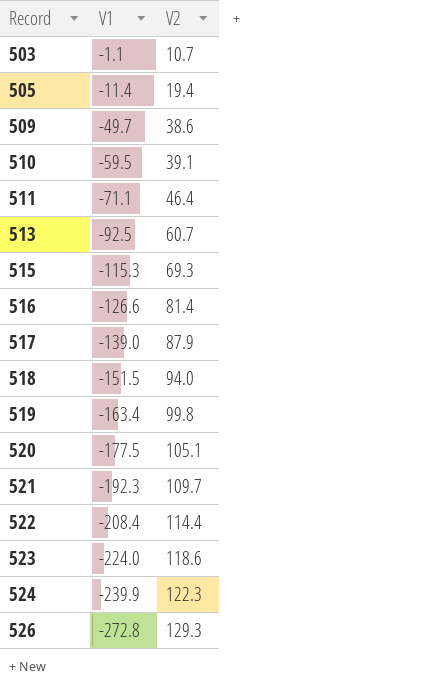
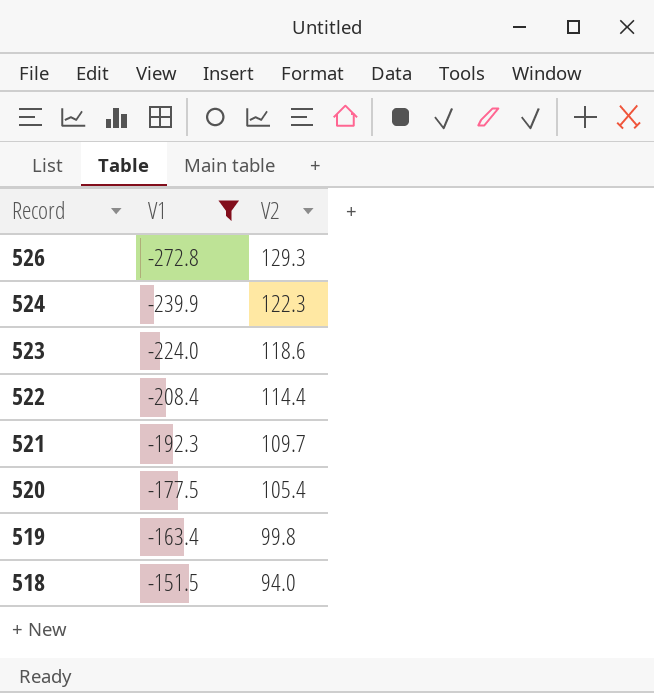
filter: none -> V1 <= -151.5
row order: Record ascending -> Record descending
520 | V2: 105.1 -> 105.4

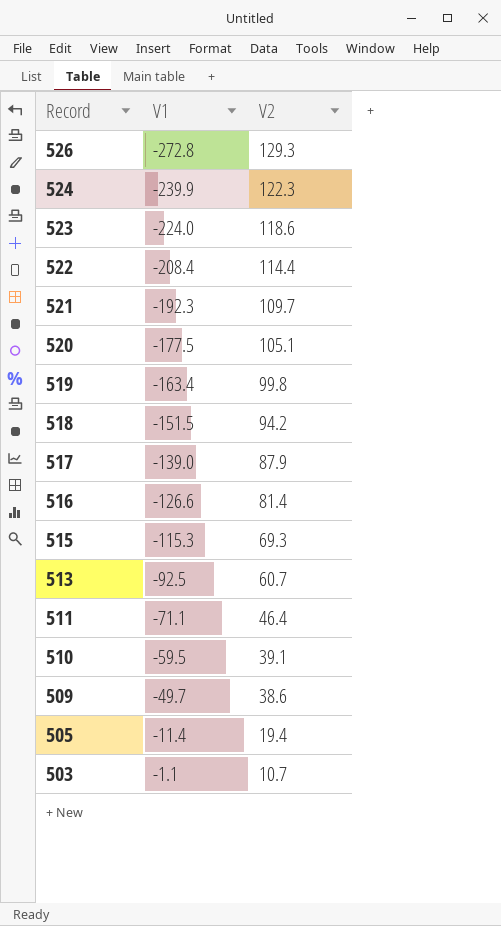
filter: V1 <= -151.5 -> none
520 | V2: 105.4 -> 105.1
518 | V2: 94.0 -> 94.2

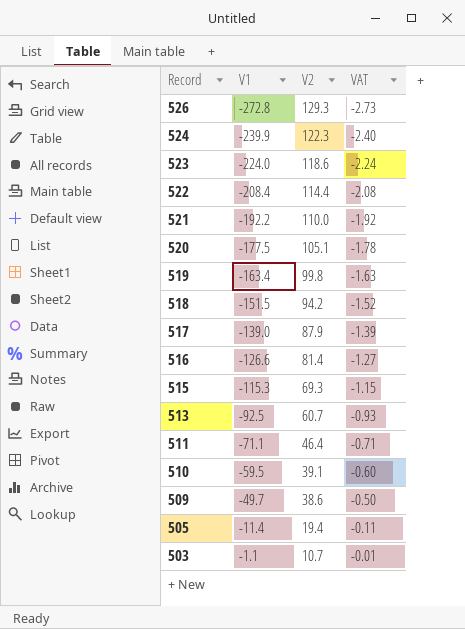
column VAT | formula: none -> [V1] * 0.01
521 | V1: -192.3 -> -192.2
521 | V2: 109.7 -> 110.0

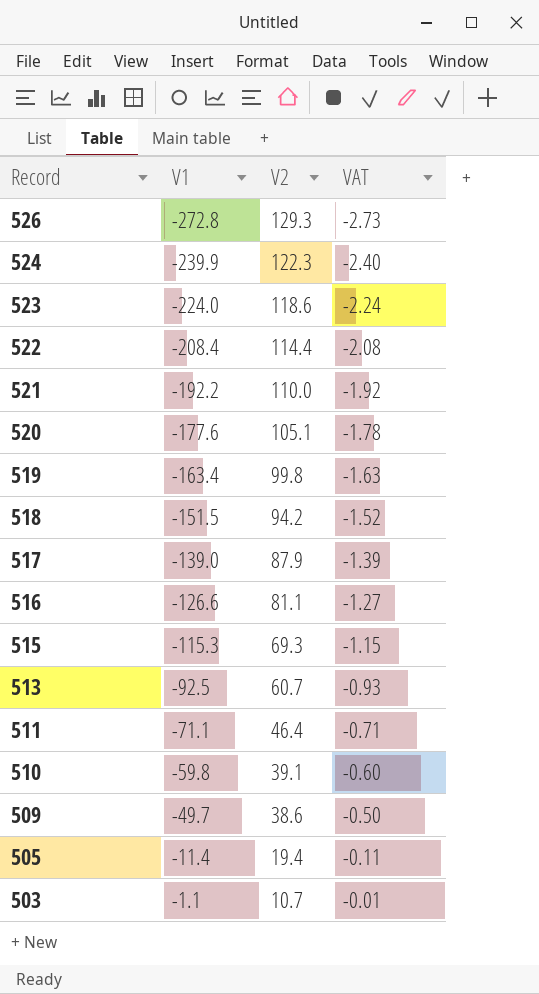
520 | V1: -177.5 -> -177.6
516 | V2: 81.4 -> 81.1
510 | V1: -59.5 -> -59.8

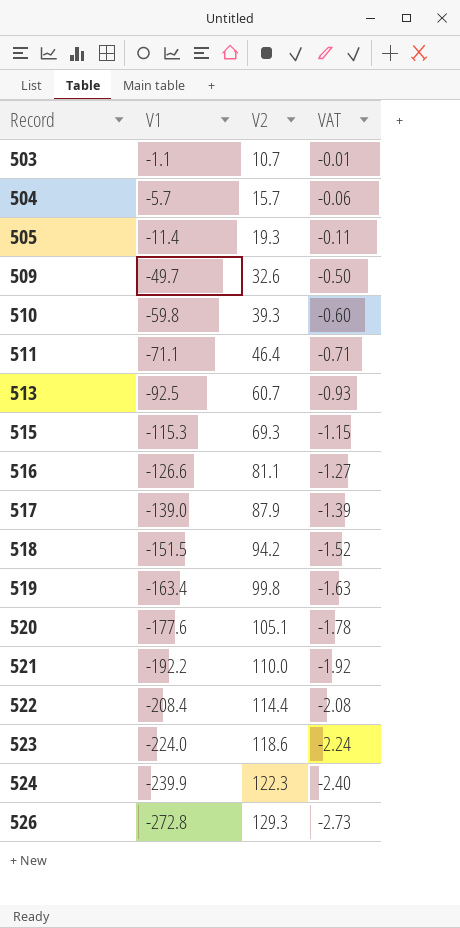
row order: Record descending -> Record ascending
row 504: none -> -5.7 | 15.7 | -0.06
505 | V2: 19.4 -> 19.3
509 | V2: 38.6 -> 32.6
510 | V2: 39.1 -> 39.3

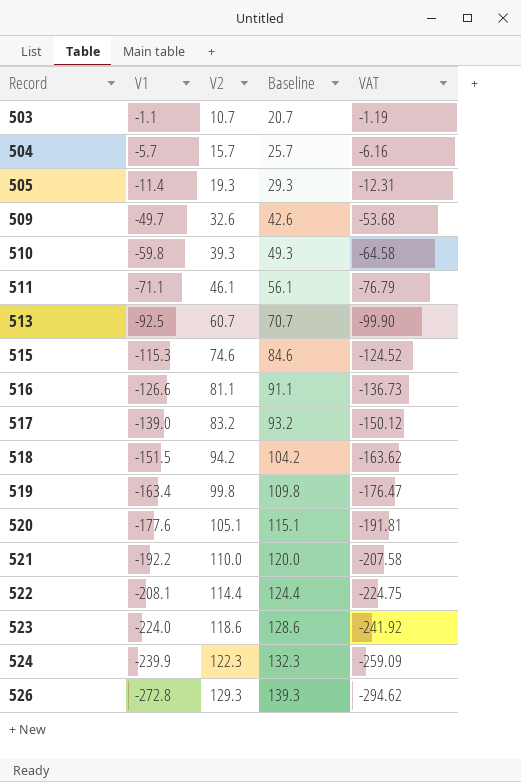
column Baseline | formula: none -> [V2] + 10
column VAT | formula: [V1] * 0.01 -> [V1] * 1.08
511 | V2: 46.4 -> 46.1
515 | V2: 69.3 -> 74.6
517 | V2: 87.9 -> 83.2
522 | V1: -208.4 -> -208.1

